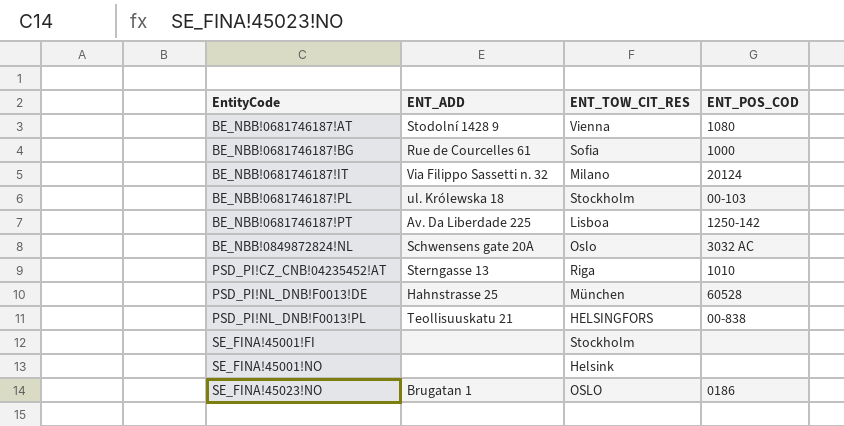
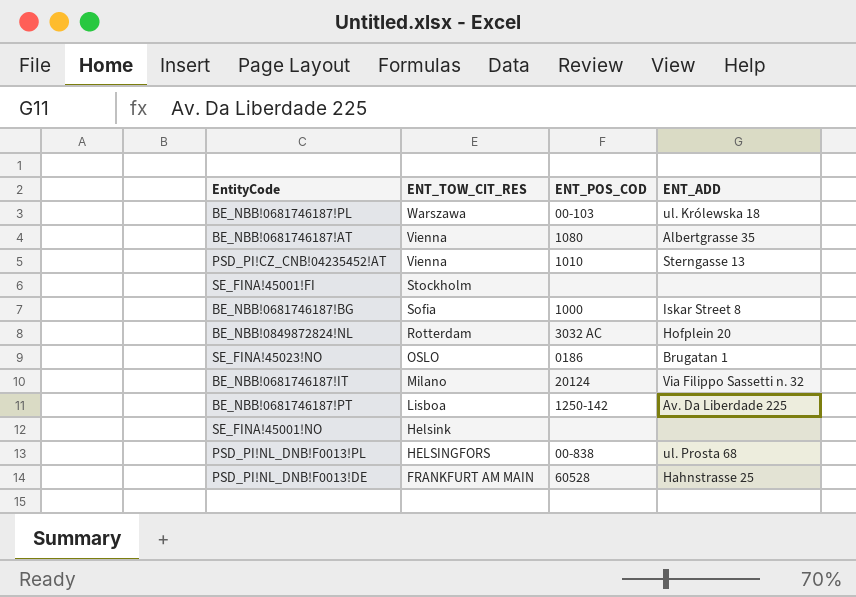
row order: EntityCode ascending -> ENT_TOW_CIT_RES descending
column ENT_ADD | position: 2 -> 4
BE_NBB!0681746187!PL | ENT_TOW_CIT_RES: Stockholm -> Warszawa
BE_NBB!0681746187!AT | ENT_ADD: Stodolní 1428 9 -> Albertgrasse 35
PSD_PI!CZ_CNB!04235452!AT | ENT_TOW_CIT_RES: Riga -> Vienna
BE_NBB!0681746187!BG | ENT_ADD: Rue de Courcelles 61 -> Iskar Street 8
BE_NBB!0849872824!NL | ENT_TOW_CIT_RES: Oslo -> Rotterdam
BE_NBB!0849872824!NL | ENT_ADD: Schwensens gate 20A -> Hofplein 20
PSD_PI!NL_DNB!F0013!PL | ENT_ADD: Teollisuuskatu 21 -> ul. Prosta 68
PSD_PI!NL_DNB!F0013!DE | ENT_TOW_CIT_RES: München -> FRANKFURT AM MAIN

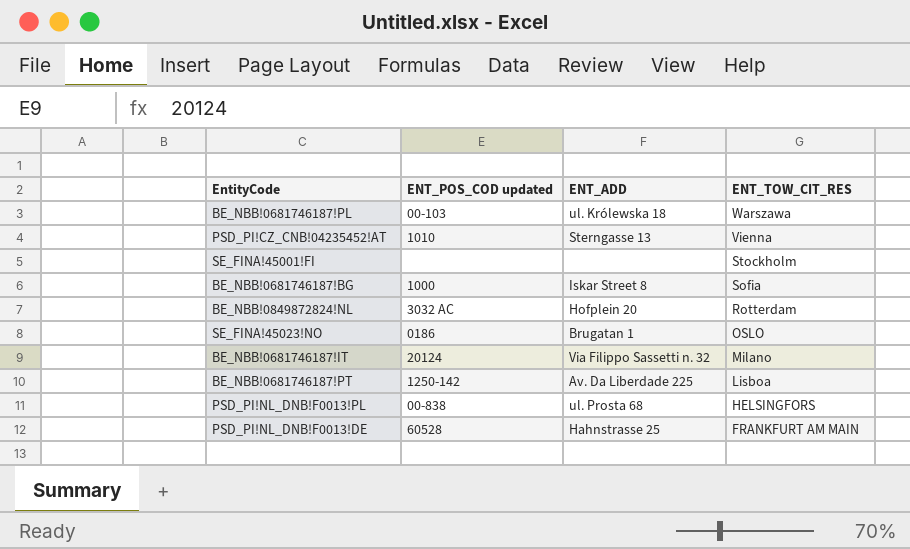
column name: ENT_POS_COD -> ENT_POS_COD updated
column ENT_TOW_CIT_RES | position: 2 -> 4
row BE_NBB!0681746187!AT: Vienna | 1080 | Albertgrasse 35 -> none
row SE_FINA!45001!NO: Helsink | none | none -> none

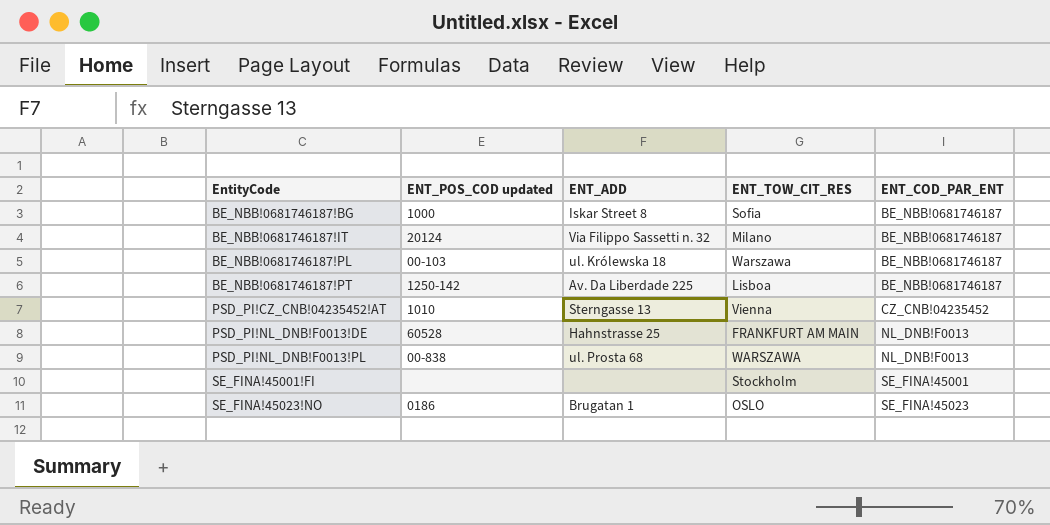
row order: ENT_TOW_CIT_RES descending -> EntityCode ascending
column ENT_COD_PAR_ENT | position: none -> 5
row BE_NBB!0849872824!NL: 3032 AC | Hofplein 20 | Rotterdam -> none
PSD_PI!NL_DNB!F0013!PL | ENT_TOW_CIT_RES: HELSINGFORS -> WARSZAWA

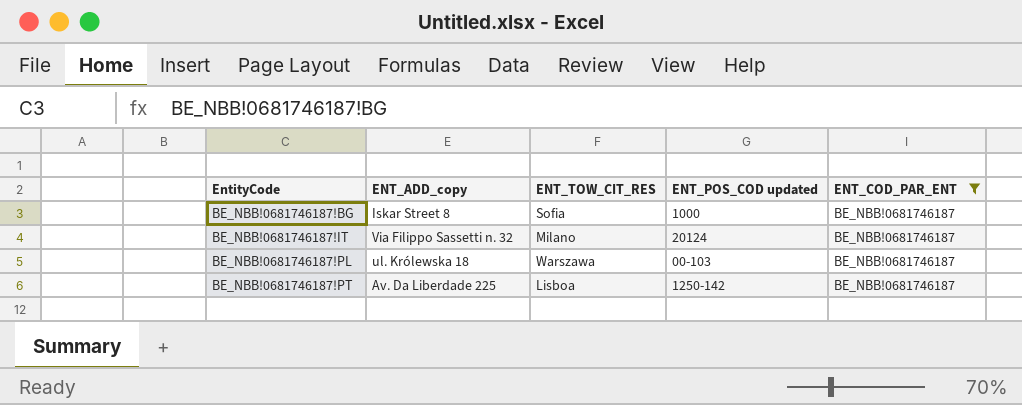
filter: none -> ENT_COD_PAR_ENT = BE_NBB!0681746187
column name: ENT_ADD -> ENT_ADD_copy
column ENT_POS_COD updated | position: 2 -> 4

